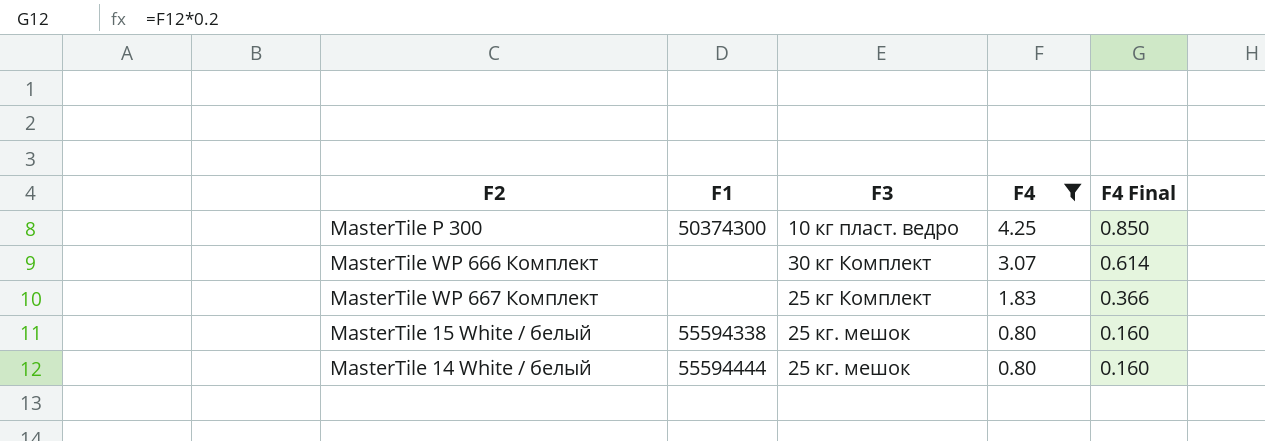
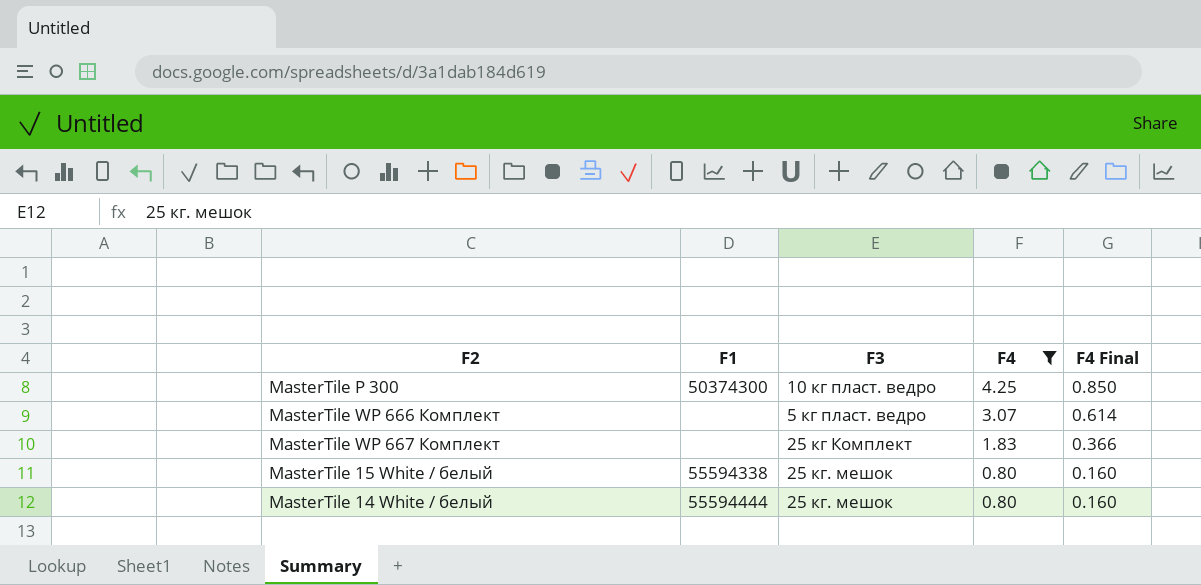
MasterTile WP 666 Комплект | F3: 30 кг Комплект -> 5 кг пласт. ведро

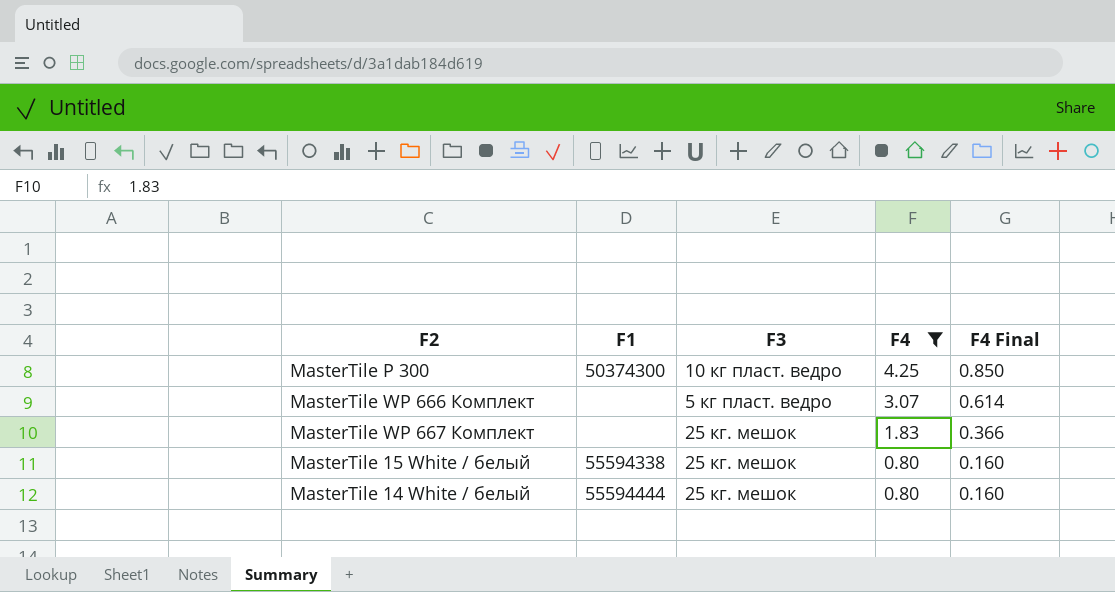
MasterTile WP 667 Комплект | F3: 25 кг Комплект -> 25 кг. мешок

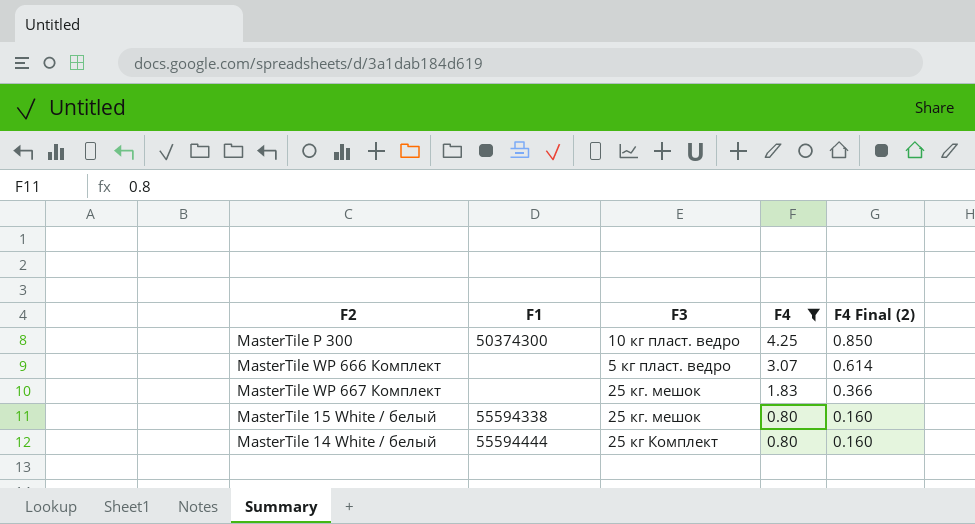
column name: F4 Final -> F4 Final (2)
MasterTile 14 White / белый | F3: 25 кг. мешок -> 25 кг Комплект

